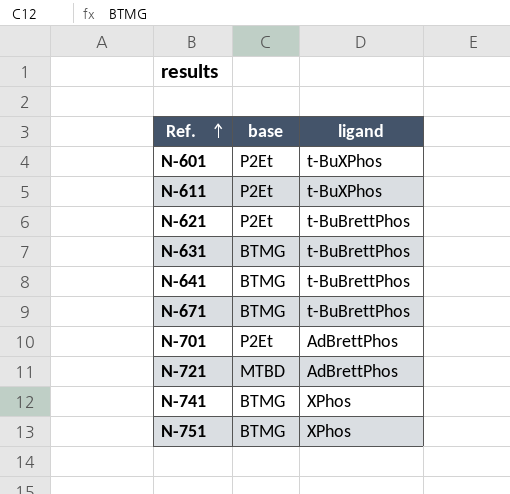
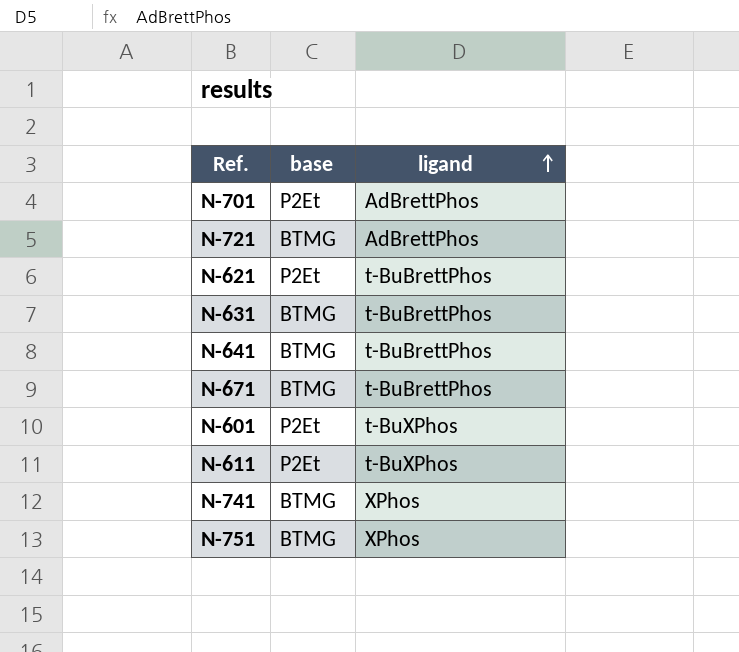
row order: Ref. ascending -> ligand ascending
N-721 | base: MTBD -> BTMG

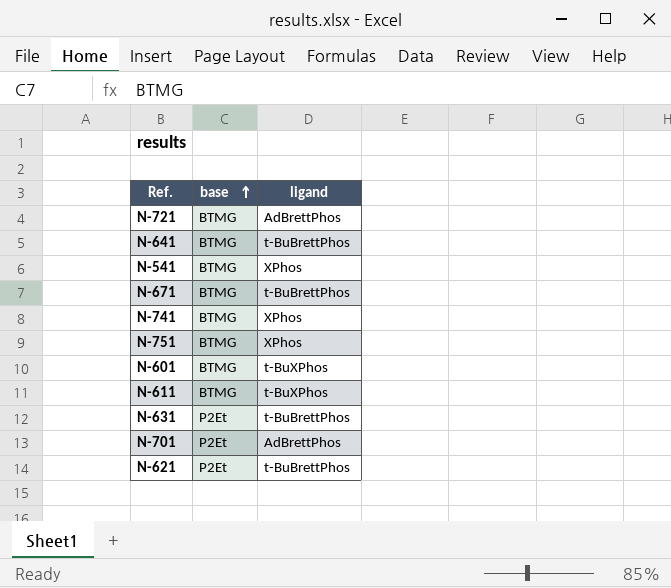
row order: ligand ascending -> base ascending
row N-541: none -> BTMG | XPhos
N-601 | base: P2Et -> BTMG
N-611 | base: P2Et -> BTMG
N-631 | base: BTMG -> P2Et

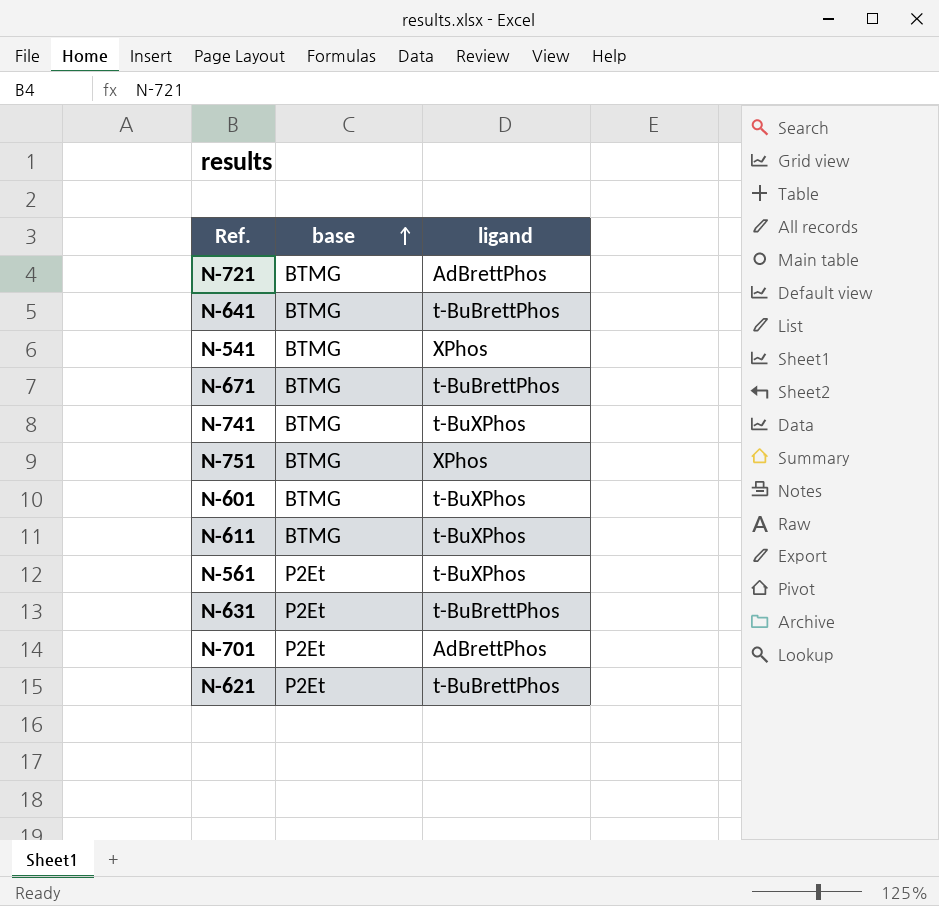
N-741 | ligand: XPhos -> t-BuXPhos
row N-561: none -> P2Et | t-BuXPhos

